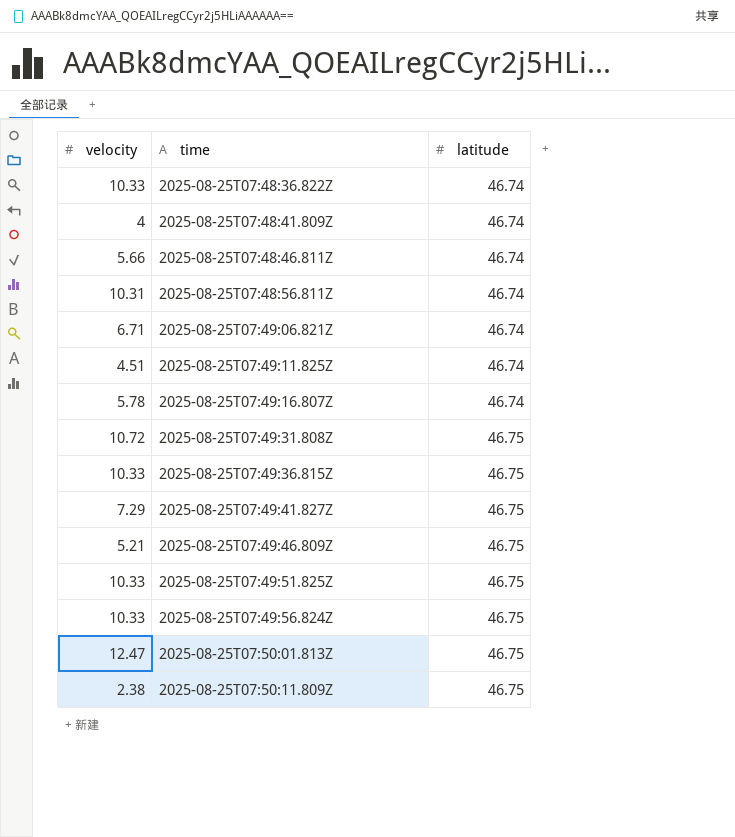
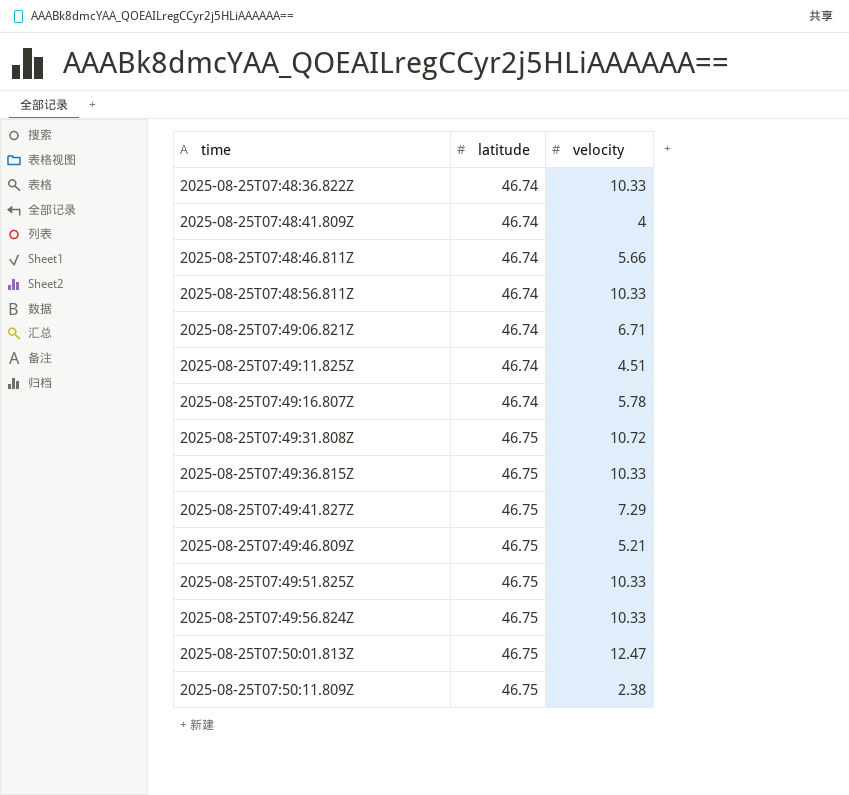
column velocity | position: 1 -> 3
2025-08-25T07:48:56.811Z | velocity: 10.31 -> 10.33

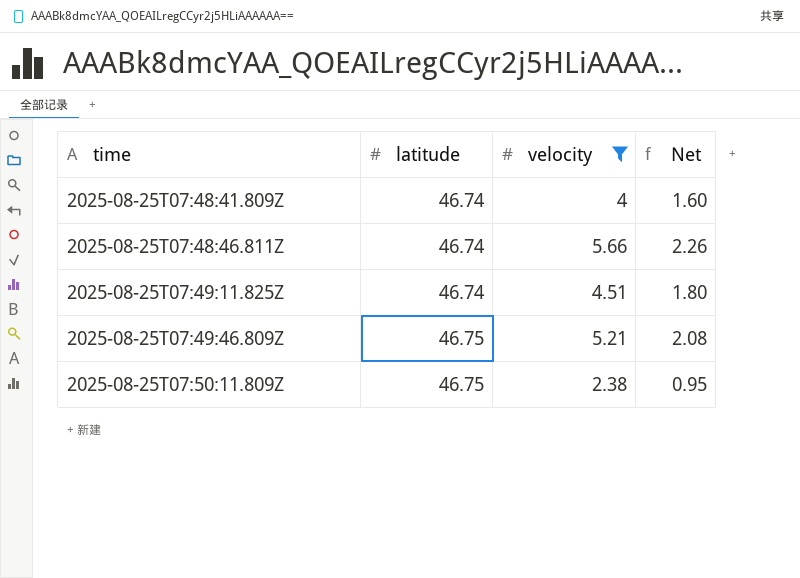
filter: none -> velocity <= 5.66
column Net | formula: none -> [velocity] * 0.4

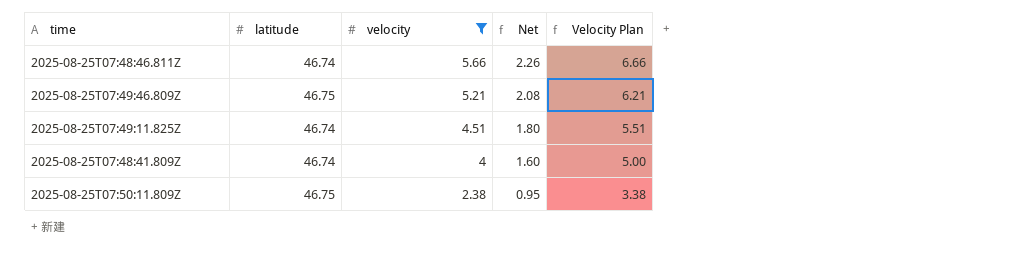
row order: time ascending -> velocity descending
column Velocity Plan | formula: none -> [velocity] + 1

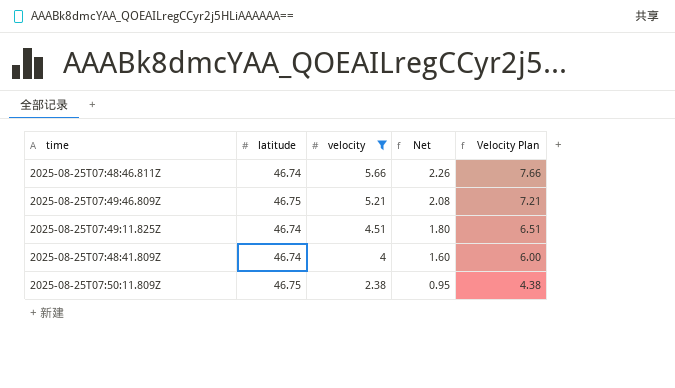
column Velocity Plan | formula: [velocity] + 1 -> [velocity] + 2

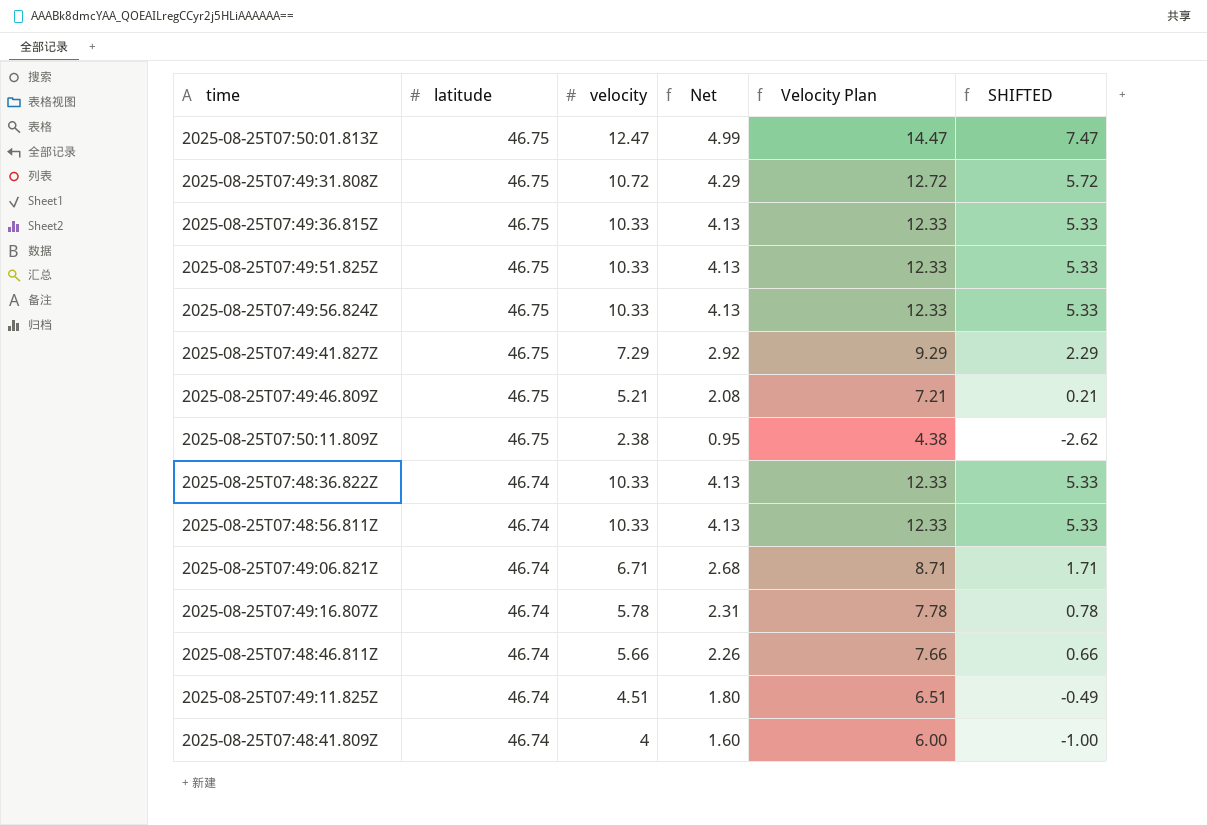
filter: velocity <= 5.66 -> none
row order: velocity descending -> latitude descending
column SHIFTED | formula: none -> [velocity] - 5

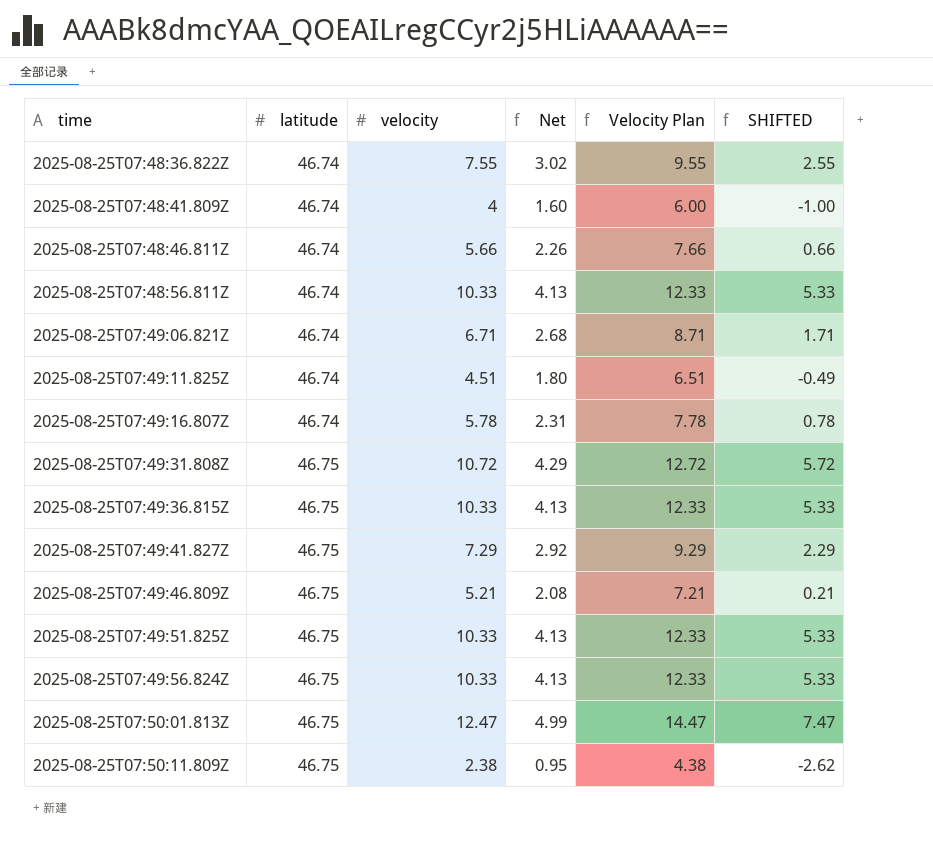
row order: latitude descending -> time ascending
2025-08-25T07:48:36.822Z | velocity: 10.33 -> 7.55
2025-08-25T07:48:36.822Z | Net: 4.13 -> 3.02
2025-08-25T07:48:36.822Z | Velocity Plan: 12.33 -> 9.55
2025-08-25T07:48:36.822Z | SHIFTED: 5.33 -> 2.55

